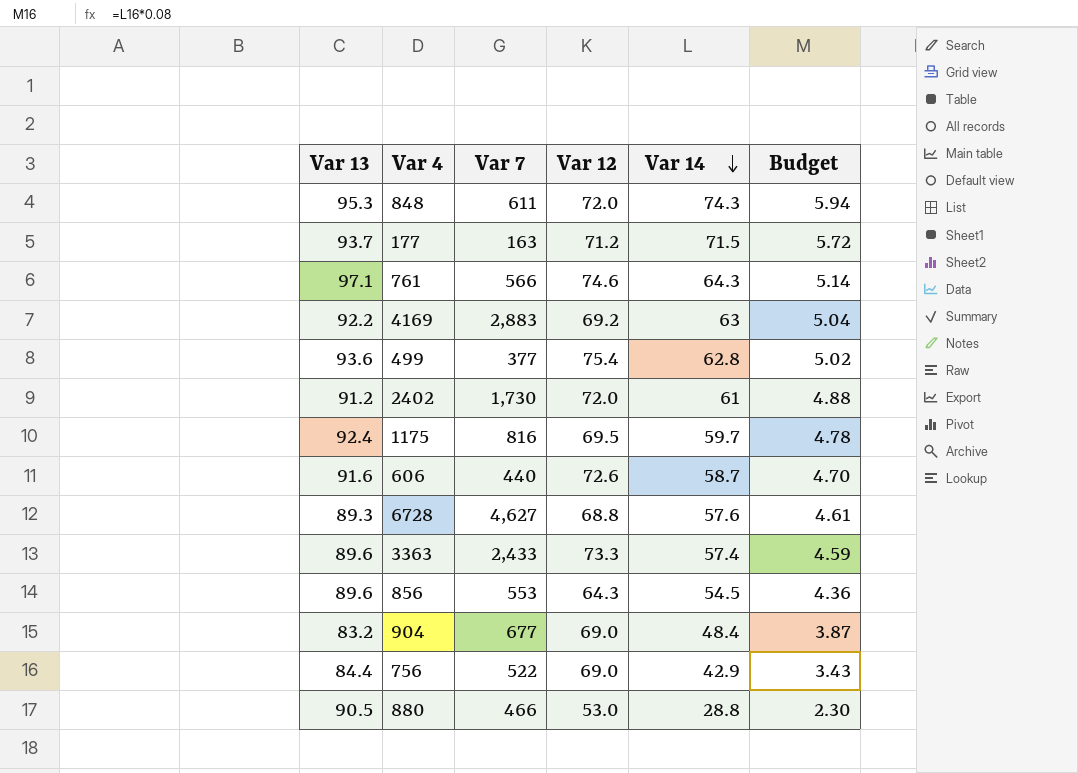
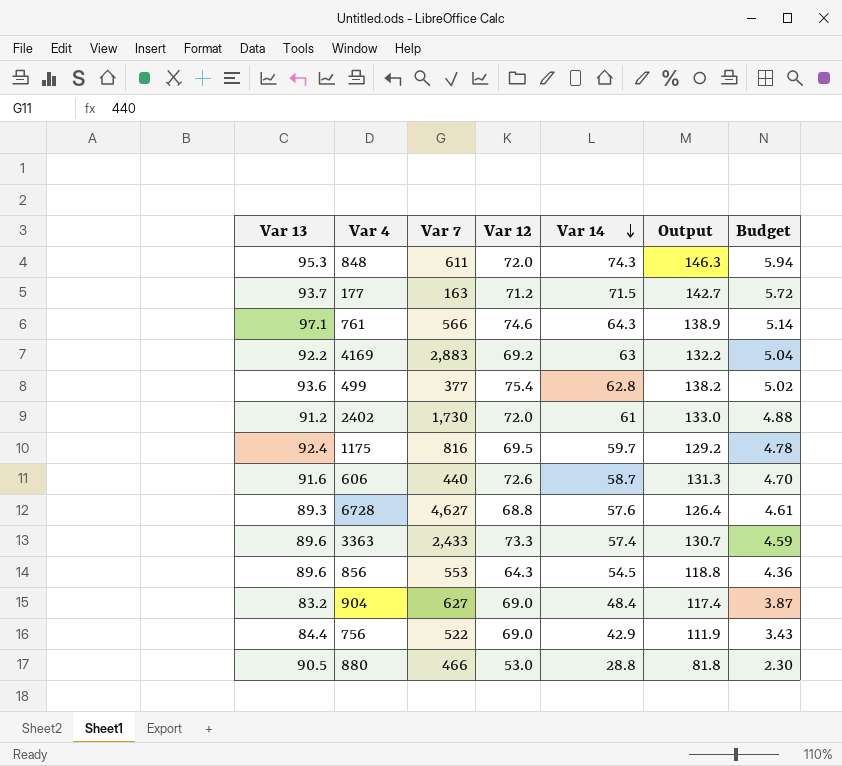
column Output | formula: none -> [Var 12] + [Var 14]
904 | Var 7: 677 -> 627

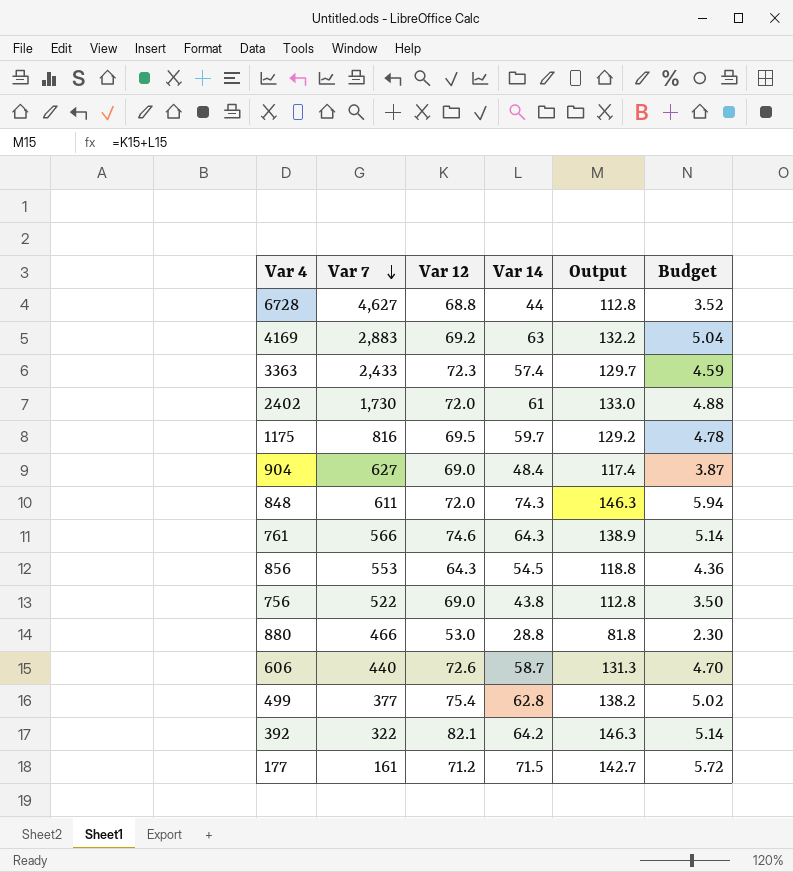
row order: Var 14 descending -> Var 7 descending
column Var 13 | position: 1 -> none
6728 | Var 14: 57.6 -> 44
6728 | Output: 126.4 -> 112.8
6728 | Budget: 4.61 -> 3.52
3363 | Var 12: 73.3 -> 72.3
3363 | Output: 130.7 -> 129.7
756 | Var 14: 42.9 -> 43.8
756 | Output: 111.9 -> 112.8
756 | Budget: 3.43 -> 3.50
row 392: none -> 322 | 82.1 | 64.2 | 146.3 | 5.14
177 | Var 7: 163 -> 161

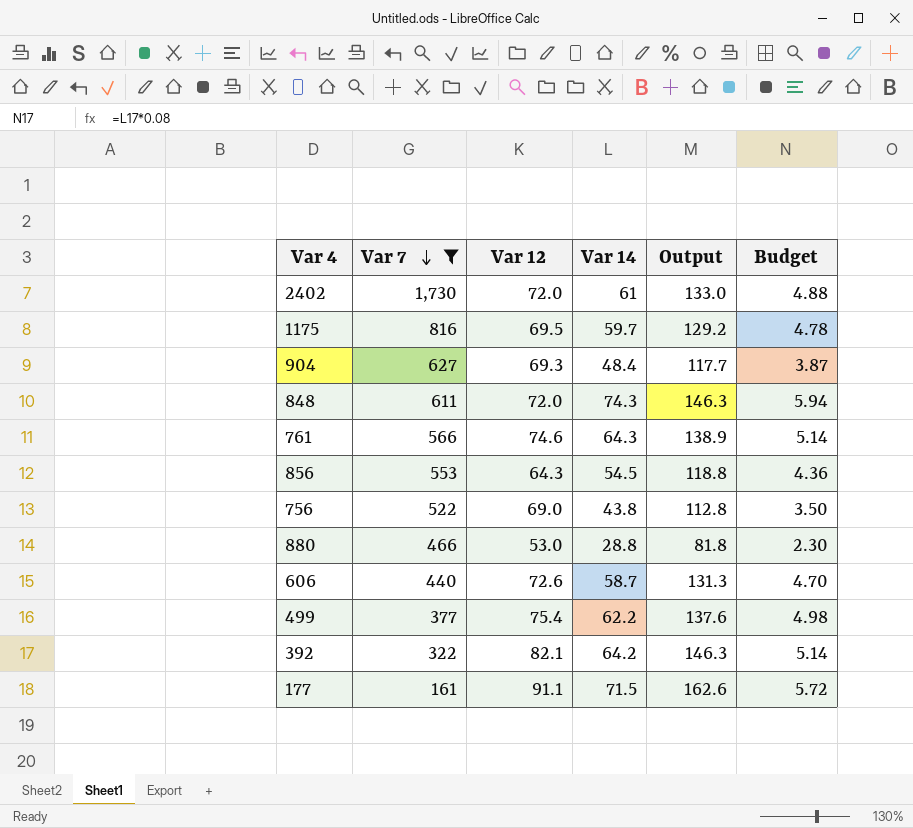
filter: none -> Var 7 <= 1,730
904 | Var 12: 69.0 -> 69.3
904 | Output: 117.4 -> 117.7
499 | Var 14: 62.8 -> 62.2
499 | Output: 138.2 -> 137.6
499 | Budget: 5.02 -> 4.98
177 | Var 12: 71.2 -> 91.1
177 | Output: 142.7 -> 162.6

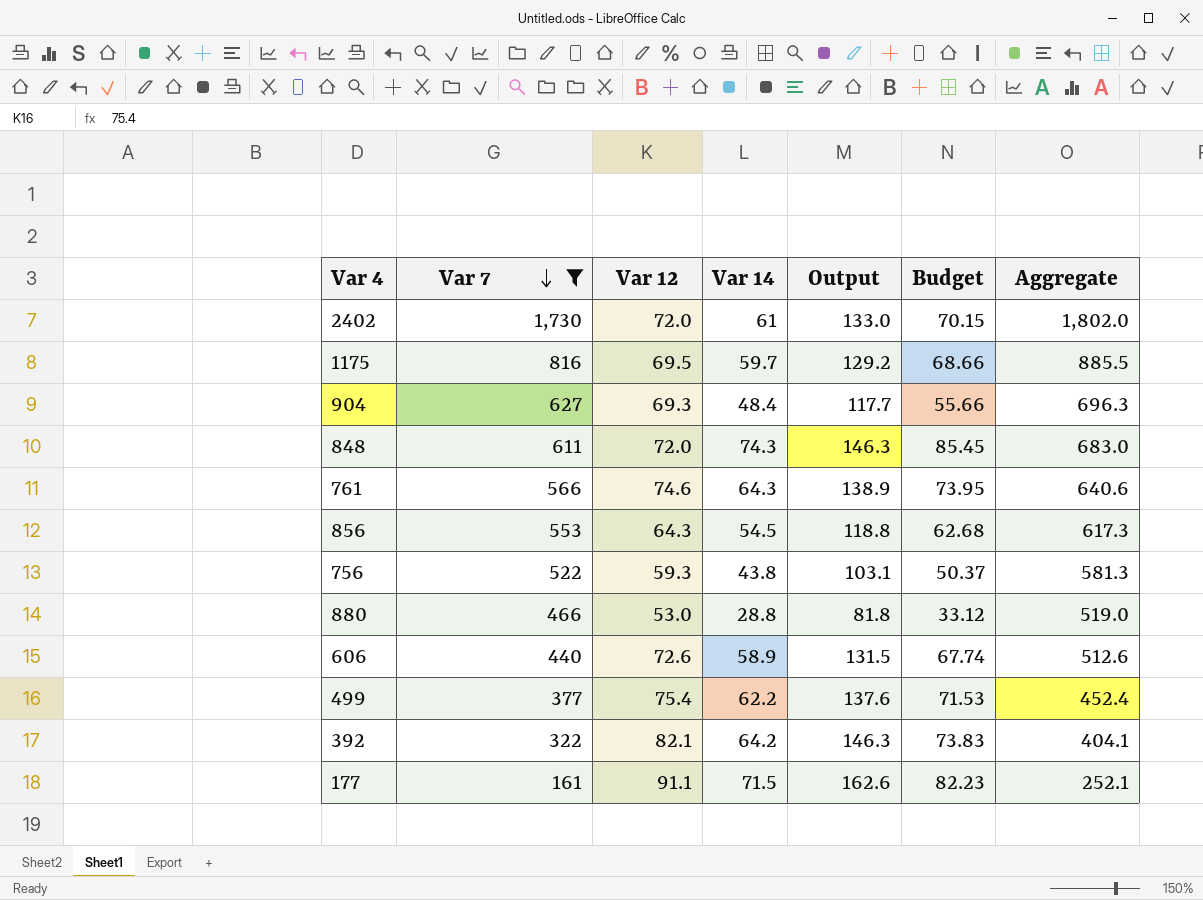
column Budget | formula: [Var 14] * 0.08 -> [Var 14] * 1.15
column Aggregate | formula: none -> [Var 7] + [Var 12]
756 | Var 12: 69.0 -> 59.3
756 | Output: 112.8 -> 103.1
606 | Var 14: 58.7 -> 58.9
606 | Output: 131.3 -> 131.5

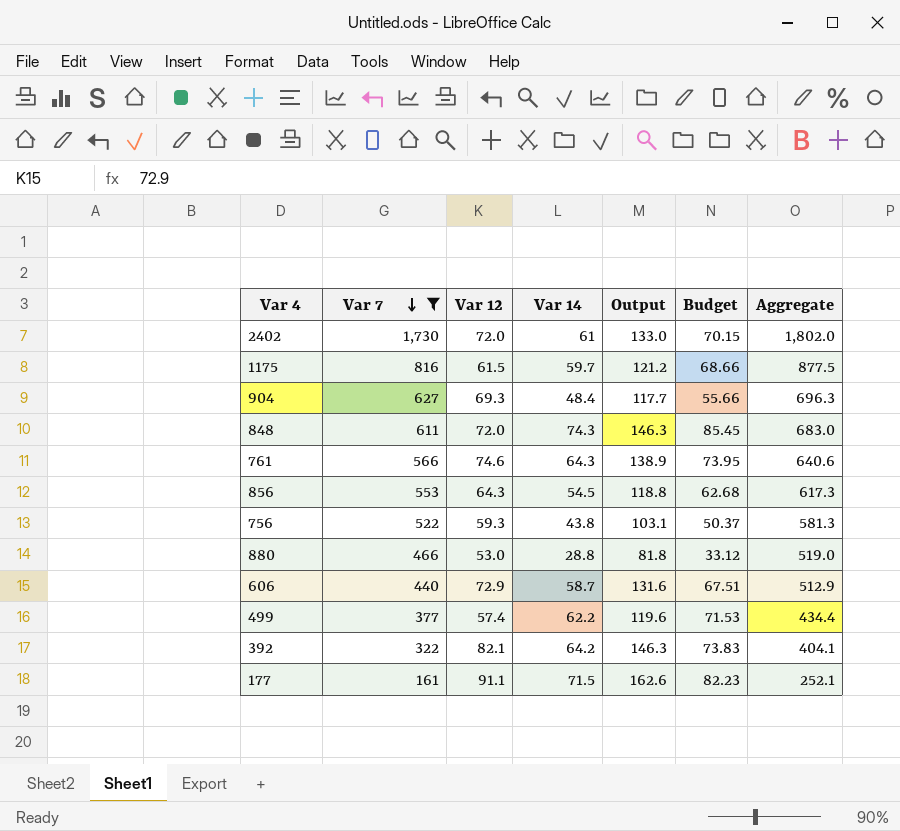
1175 | Var 12: 69.5 -> 61.5
1175 | Output: 129.2 -> 121.2
1175 | Aggregate: 885.5 -> 877.5
606 | Var 12: 72.6 -> 72.9
606 | Var 14: 58.9 -> 58.7
606 | Output: 131.5 -> 131.6
606 | Budget: 67.74 -> 67.51
606 | Aggregate: 512.6 -> 512.9
499 | Var 12: 75.4 -> 57.4
499 | Output: 137.6 -> 119.6
499 | Aggregate: 452.4 -> 434.4

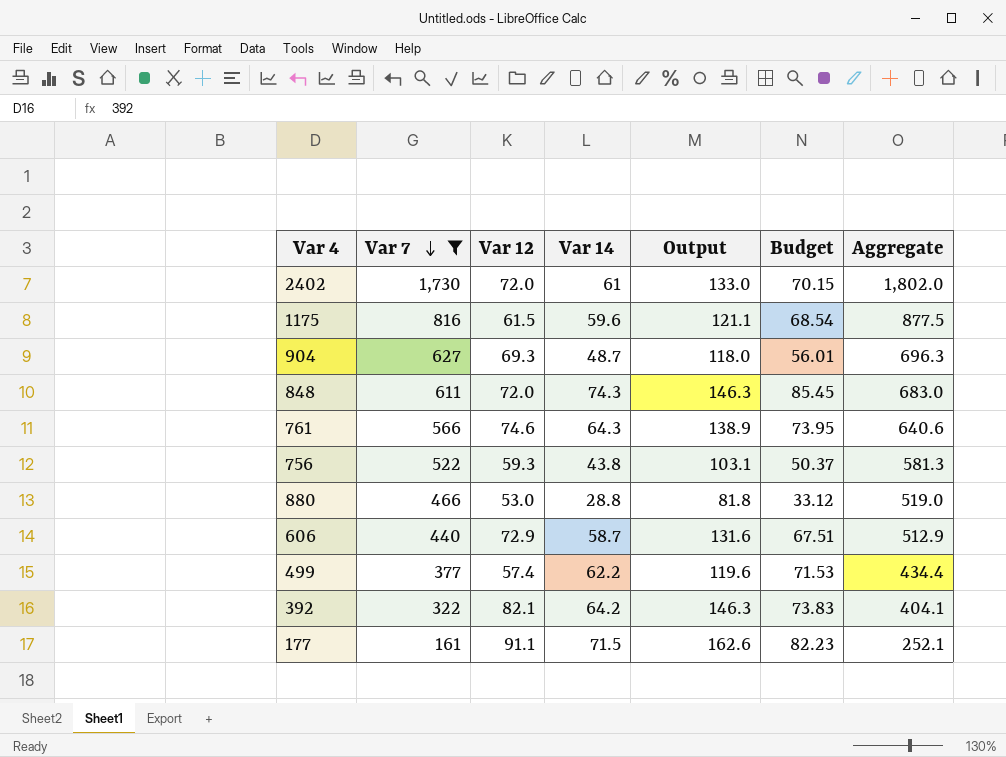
row 856: 553 | 64.3 | 54.5 | 118.8 | 62.68 | 617.3 -> none
1175 | Var 14: 59.7 -> 59.6
1175 | Output: 121.2 -> 121.1
1175 | Budget: 68.66 -> 68.54
904 | Var 14: 48.4 -> 48.7
904 | Output: 117.7 -> 118.0
904 | Budget: 55.66 -> 56.01

